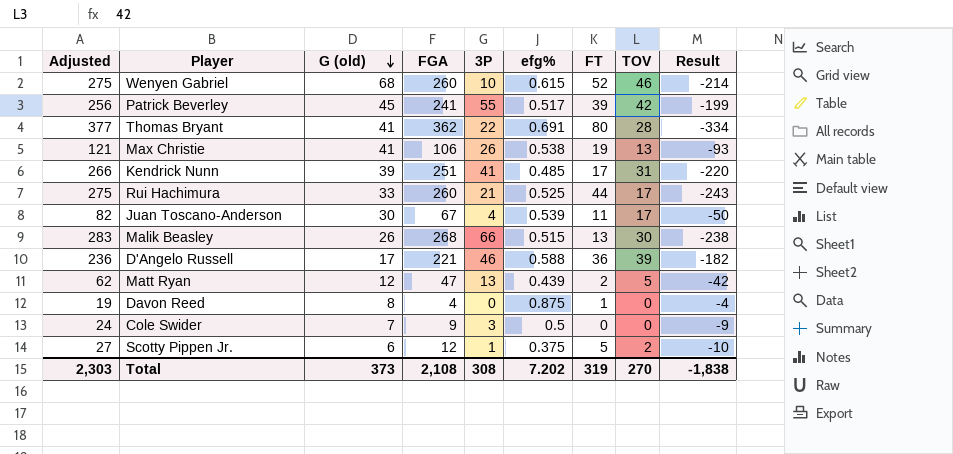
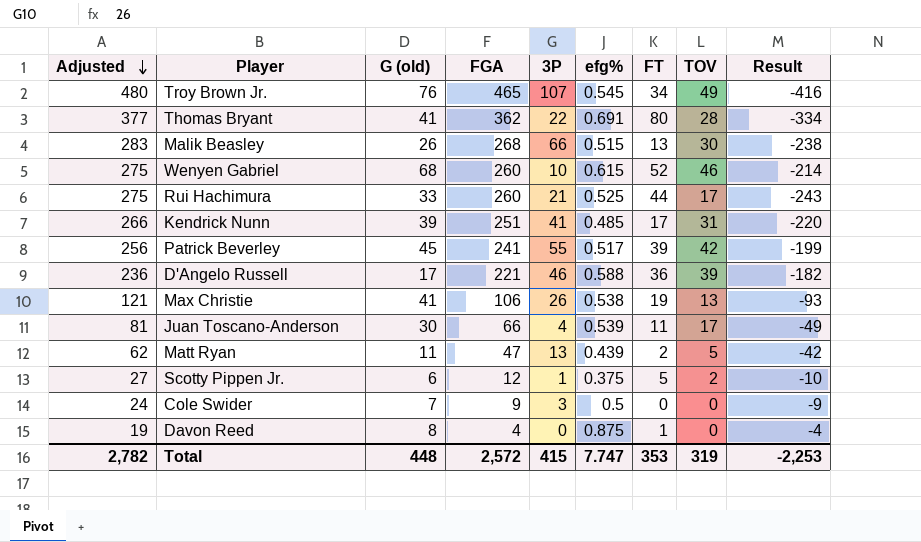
row order: G (old) descending -> Adjusted descending
row Troy Brown Jr.: none -> 480 | 76 | 465 | 107 | 0.545 | 34 | 49 | -416
Juan Toscano-Anderson | Adjusted: 82 -> 81
Juan Toscano-Anderson | FGA: 67 -> 66
Juan Toscano-Anderson | Result: -50 -> -49
Matt Ryan | G (old): 12 -> 11
Total | Adjusted: 2,303 -> 2,782
Total | G (old): 373 -> 448
Total | FGA: 2,108 -> 2,572
Total | 3P: 308 -> 415
Total | efg%: 7.202 -> 7.747
Total | FT: 319 -> 353
Total | TOV: 270 -> 319
Total | Result: -1,838 -> -2,253

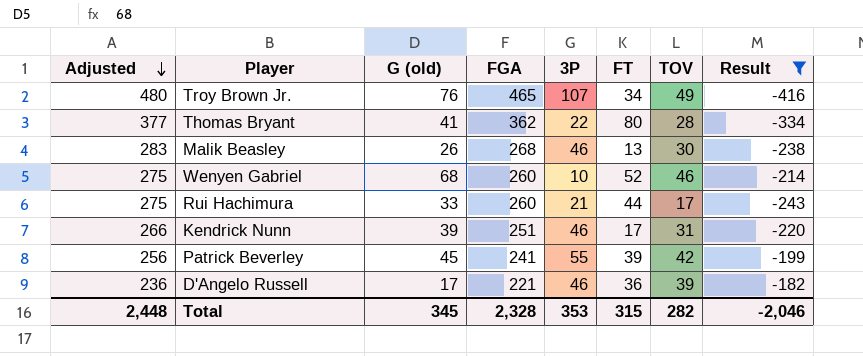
filter: none -> Result <= -182
column efg% | position: 6 -> none
Malik Beasley | 3P: 66 -> 46
Kendrick Nunn | 3P: 41 -> 46
Total | Adjusted: 2,782 -> 2,448
Total | G (old): 448 -> 345
Total | FGA: 2,572 -> 2,328
Total | 3P: 415 -> 353
Total | FT: 353 -> 315
Total | TOV: 319 -> 282
Total | Result: -2,253 -> -2,046

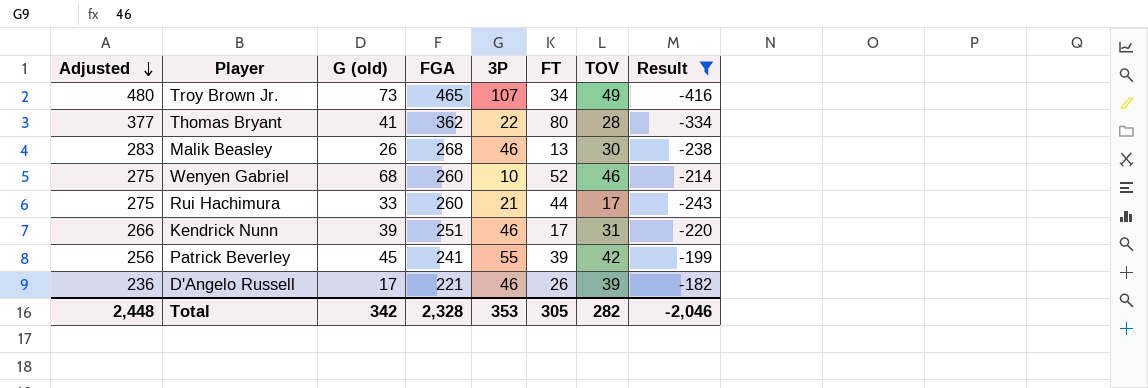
Troy Brown Jr. | G (old): 76 -> 73
D'Angelo Russell | FT: 36 -> 26
Total | G (old): 345 -> 342
Total | FT: 315 -> 305

